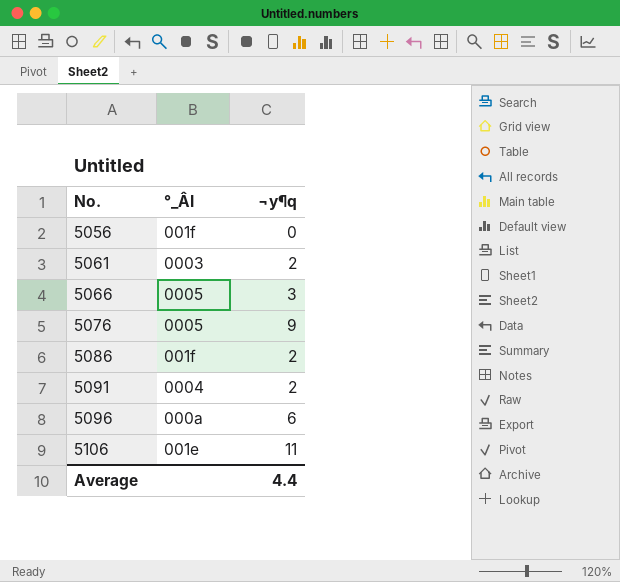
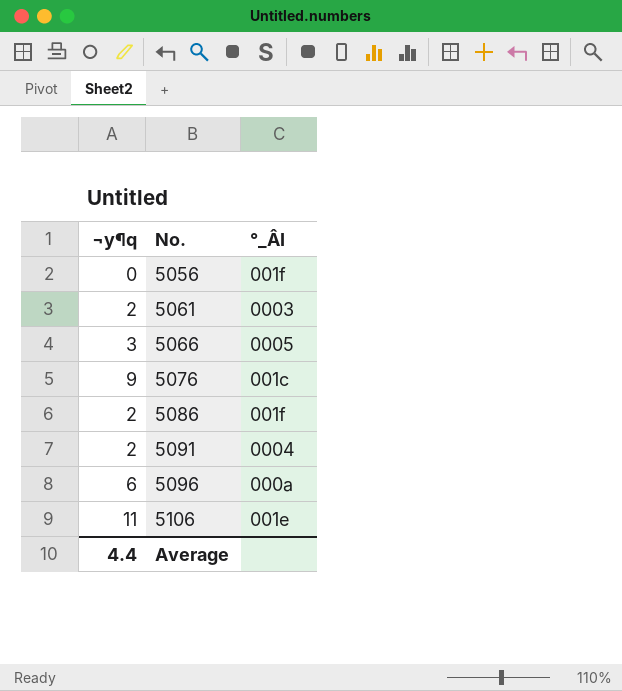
column ¬y¶q | position: 3 -> 1
5076 | °_ÂI: 0005 -> 001c

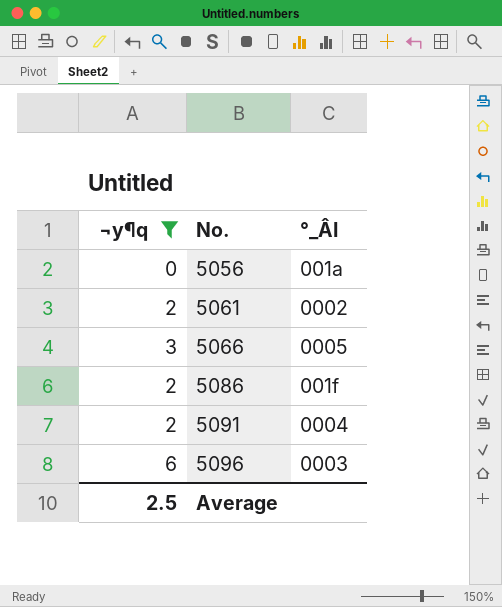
filter: none -> ¬y¶q <= 6
5056 | °_ÂI: 001f -> 001a
5061 | °_ÂI: 0003 -> 0002
5096 | °_ÂI: 000a -> 0003
Average | ¬y¶q: 4.4 -> 2.5

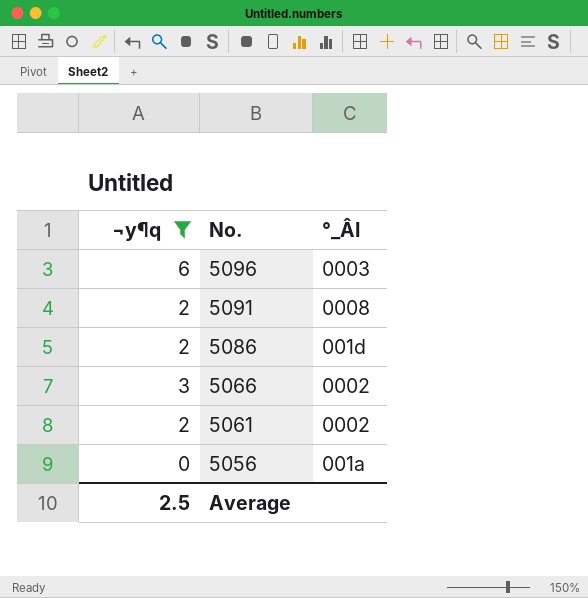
row order: No. ascending -> No. descending
5091 | °_ÂI: 0004 -> 0008
5086 | °_ÂI: 001f -> 001d
5066 | °_ÂI: 0005 -> 0002

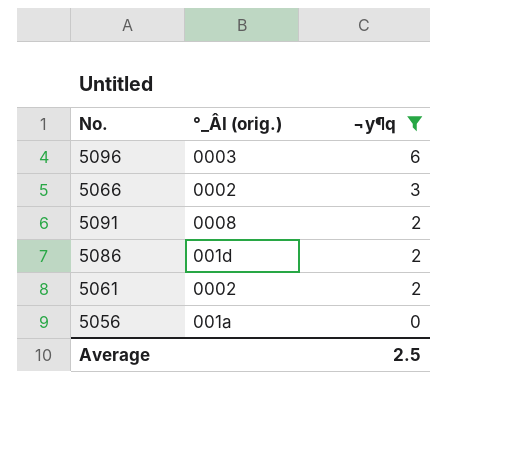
row order: No. descending -> ¬y¶q descending
column name: °_ÂI -> °_ÂI (orig.)
column ¬y¶q | position: 1 -> 3

